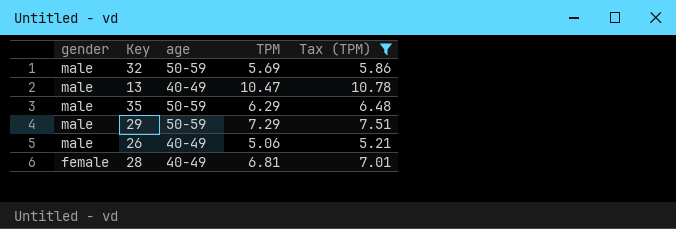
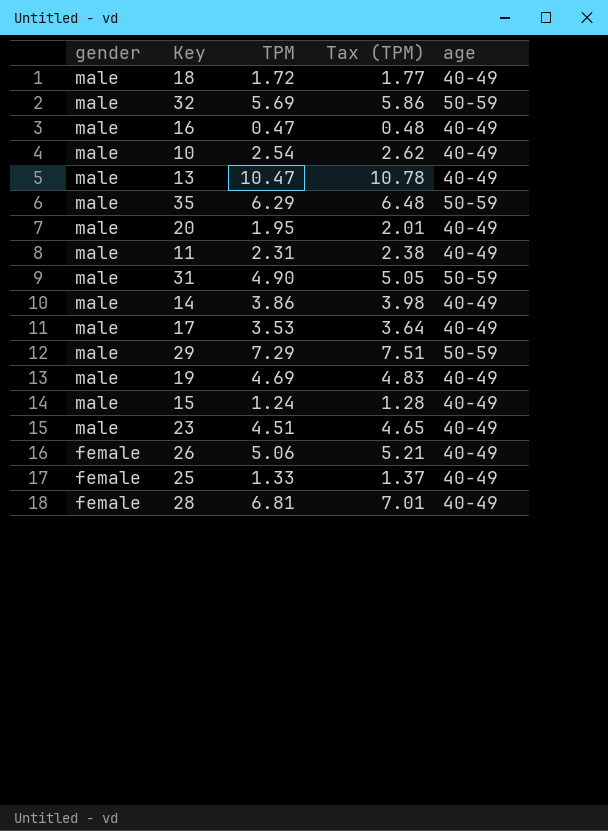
filter: Tax (TPM) >= 5.21 -> none
column age | position: 3 -> 5
26 | gender: male -> female

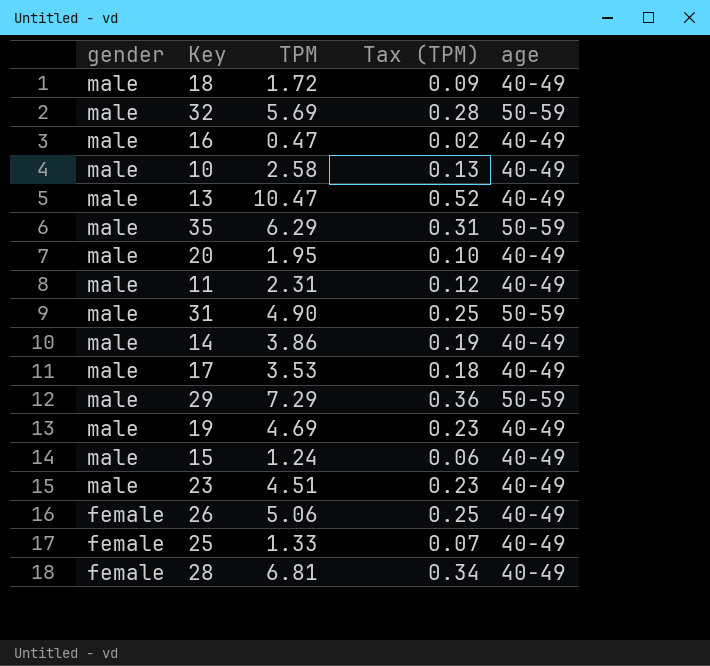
column Tax (TPM) | formula: [TPM] * 1.03 -> [TPM] * 0.05
10 | TPM: 2.54 -> 2.58

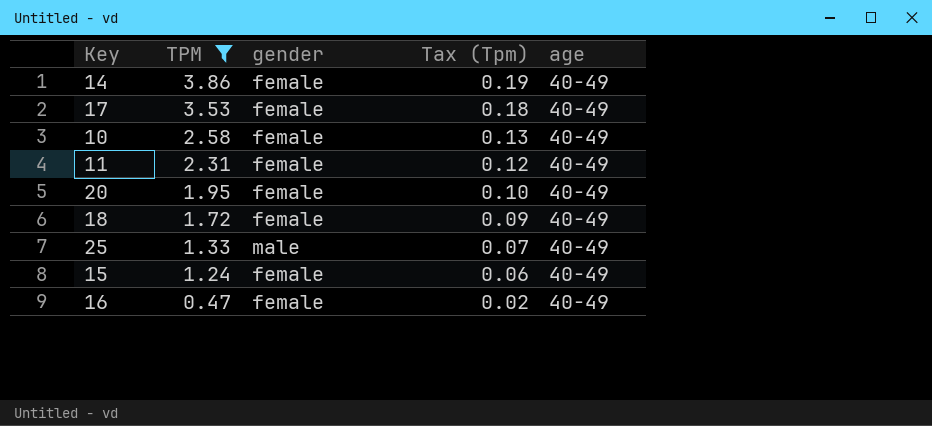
filter: none -> TPM <= 3.86
row order: gender descending -> TPM descending
column gender | position: 1 -> 3
column name: Tax (TPM) -> Tax (Tpm)
14 | gender: male -> female
17 | gender: male -> female
10 | gender: male -> female
11 | gender: male -> female
20 | gender: male -> female
18 | gender: male -> female
25 | gender: female -> male
15 | gender: male -> female
16 | gender: male -> female

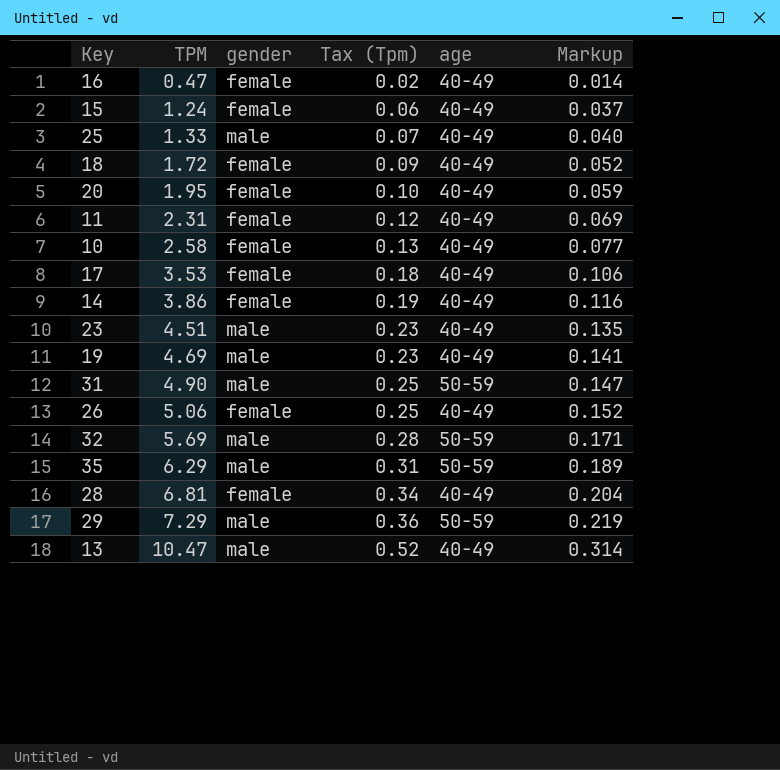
filter: TPM <= 3.86 -> none
row order: TPM descending -> TPM ascending
column Markup | formula: none -> [TPM] * 0.03

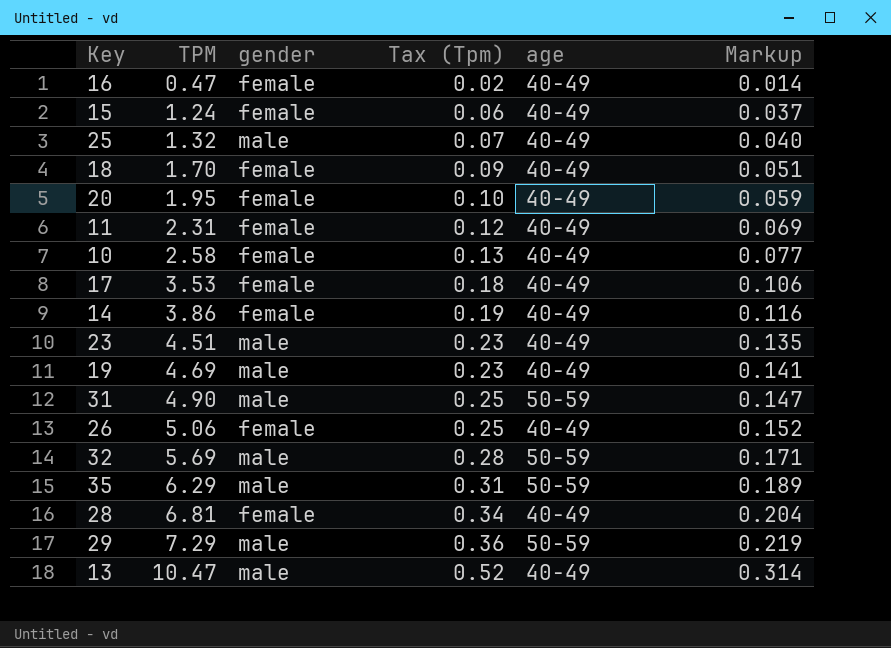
25 | TPM: 1.33 -> 1.32
18 | TPM: 1.72 -> 1.70
18 | Markup: 0.052 -> 0.051

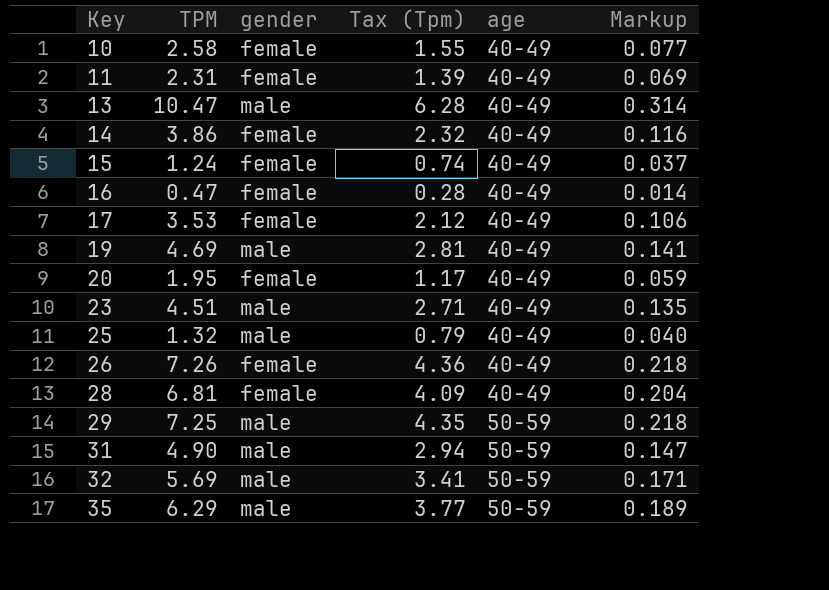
row order: TPM ascending -> Key ascending
column Tax (Tpm) | formula: [TPM] * 0.05 -> [TPM] * 0.6
row 18: 1.70 | female | 0.09 | 40-49 | 0.051 -> none
26 | TPM: 5.06 -> 7.26
26 | Markup: 0.152 -> 0.218
29 | TPM: 7.29 -> 7.25
29 | Markup: 0.219 -> 0.218

